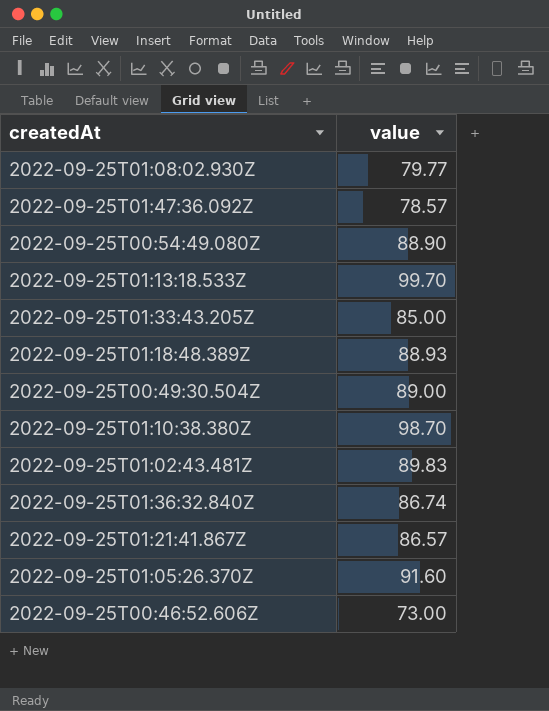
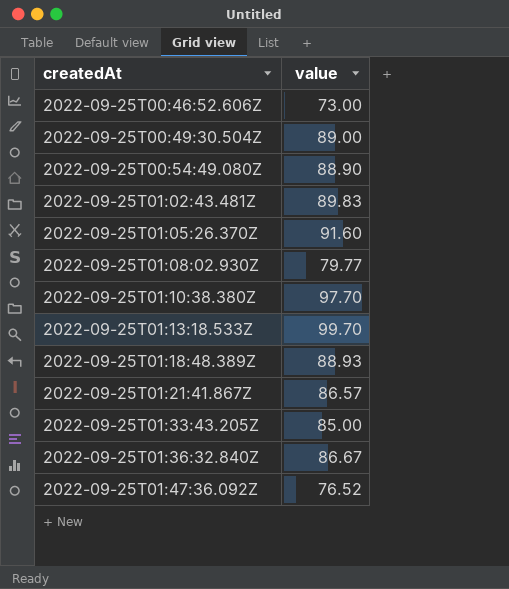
row order: none -> createdAt ascending
2022-09-25T01:10:38.380Z | value: 98.70 -> 97.70
2022-09-25T01:36:32.840Z | value: 86.74 -> 86.67
2022-09-25T01:47:36.092Z | value: 78.57 -> 76.52

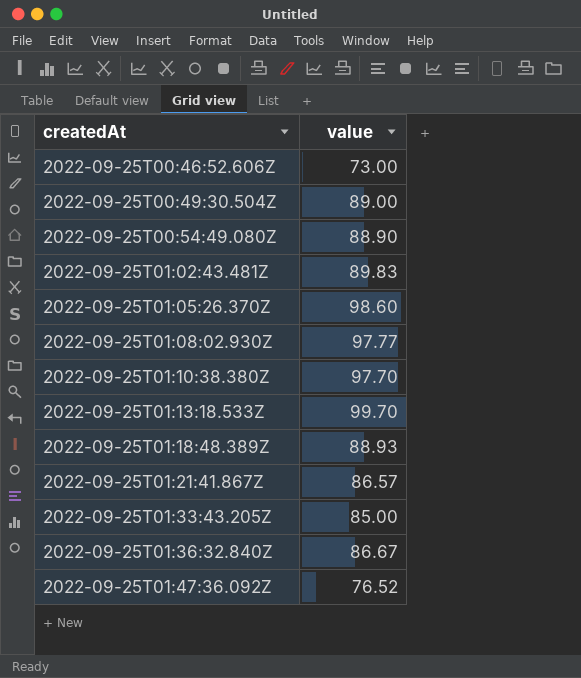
2022-09-25T01:05:26.370Z | value: 91.60 -> 98.60
2022-09-25T01:08:02.930Z | value: 79.77 -> 97.77

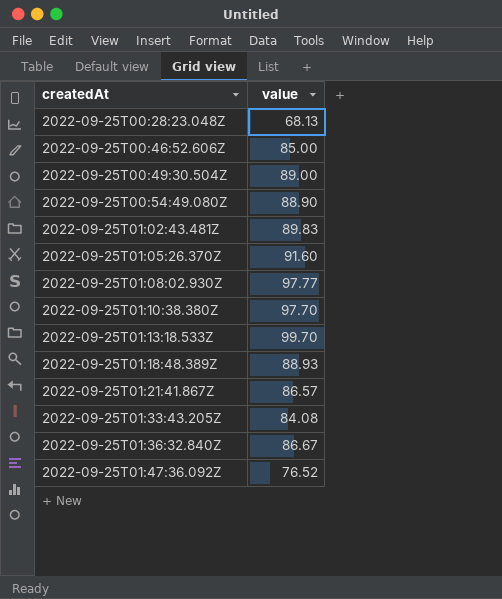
row 2022-09-25T00:28:23.048Z: none -> 68.13
2022-09-25T00:46:52.606Z | value: 73.00 -> 85.00
2022-09-25T01:05:26.370Z | value: 98.60 -> 91.60
2022-09-25T01:33:43.205Z | value: 85.00 -> 84.08

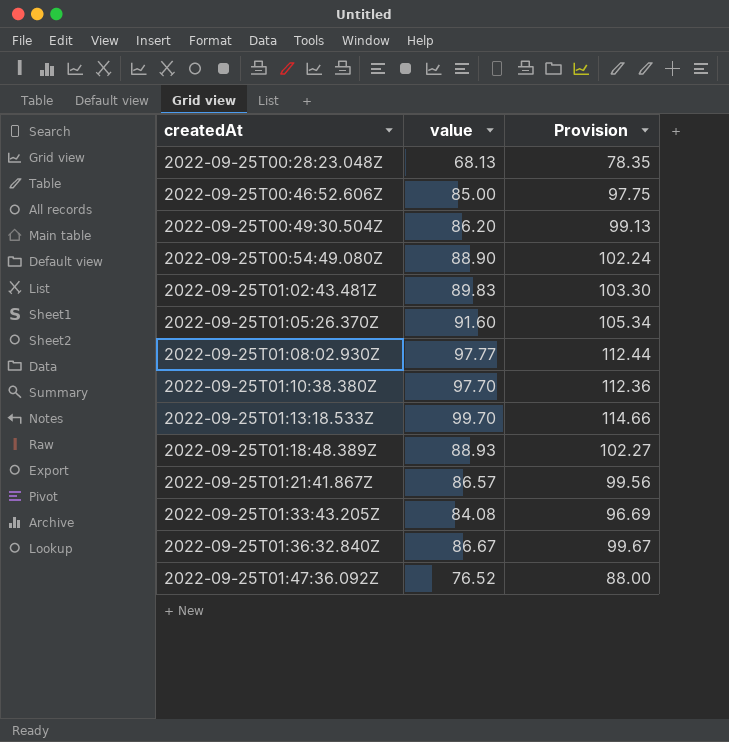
column Provision | formula: none -> [value] * 1.15
2022-09-25T00:49:30.504Z | value: 89.00 -> 86.20

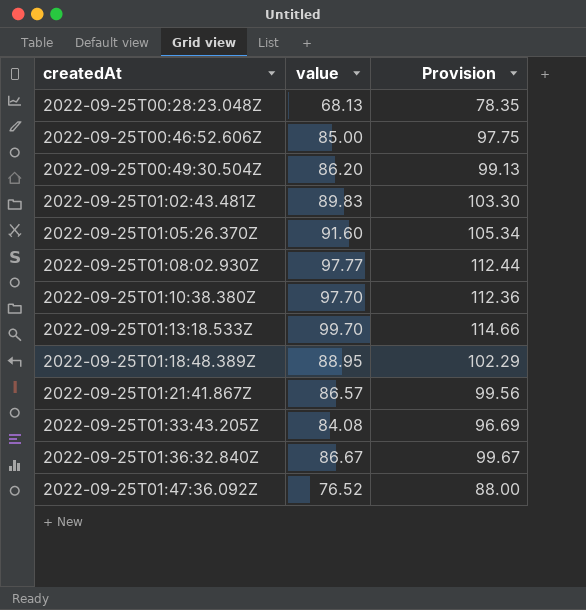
row 2022-09-25T00:54:49.080Z: 88.90 | 102.24 -> none
2022-09-25T01:18:48.389Z | value: 88.93 -> 88.95
2022-09-25T01:18:48.389Z | Provision: 102.27 -> 102.29

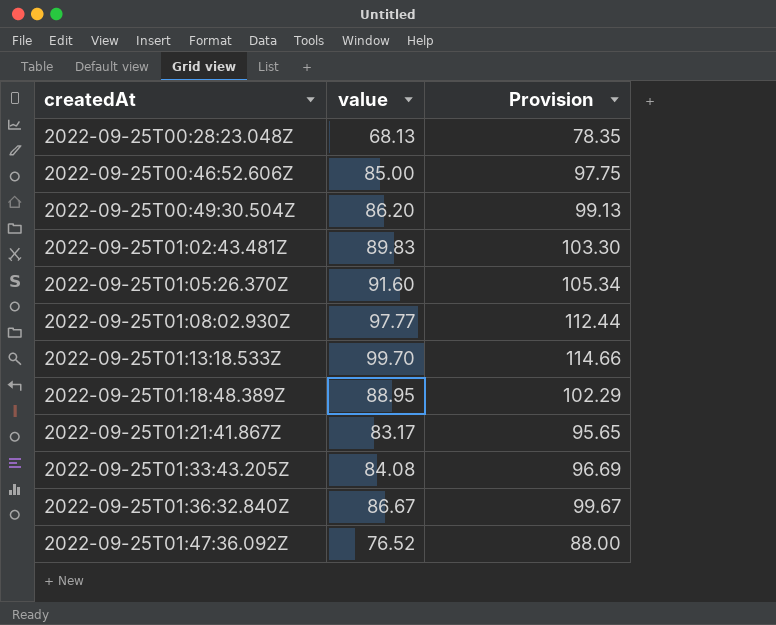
row 2022-09-25T01:10:38.380Z: 97.70 | 112.36 -> none
2022-09-25T01:21:41.867Z | value: 86.57 -> 83.17
2022-09-25T01:21:41.867Z | Provision: 99.56 -> 95.65

